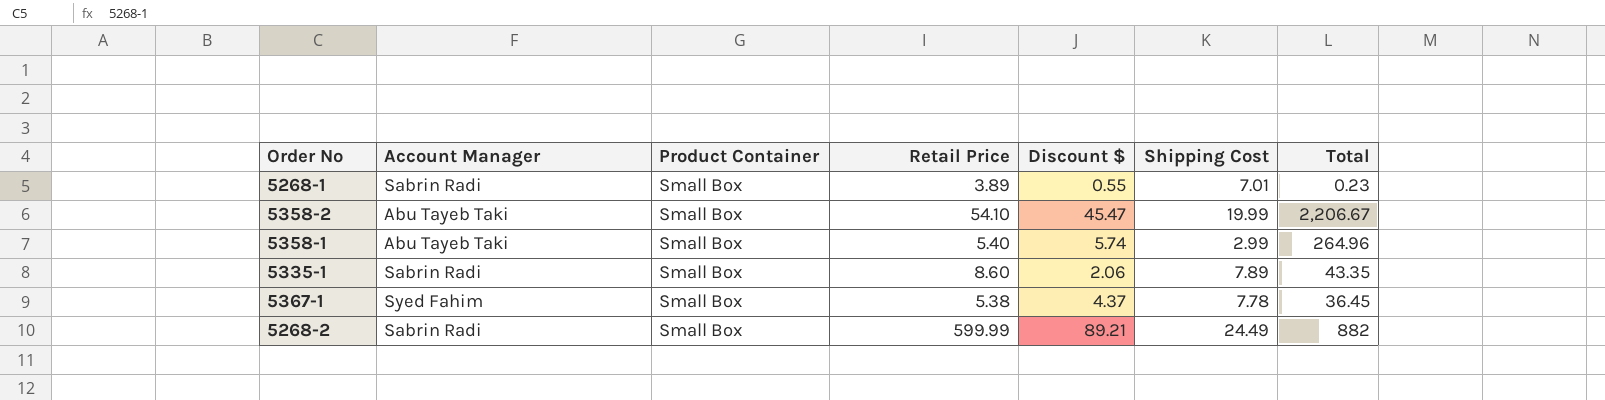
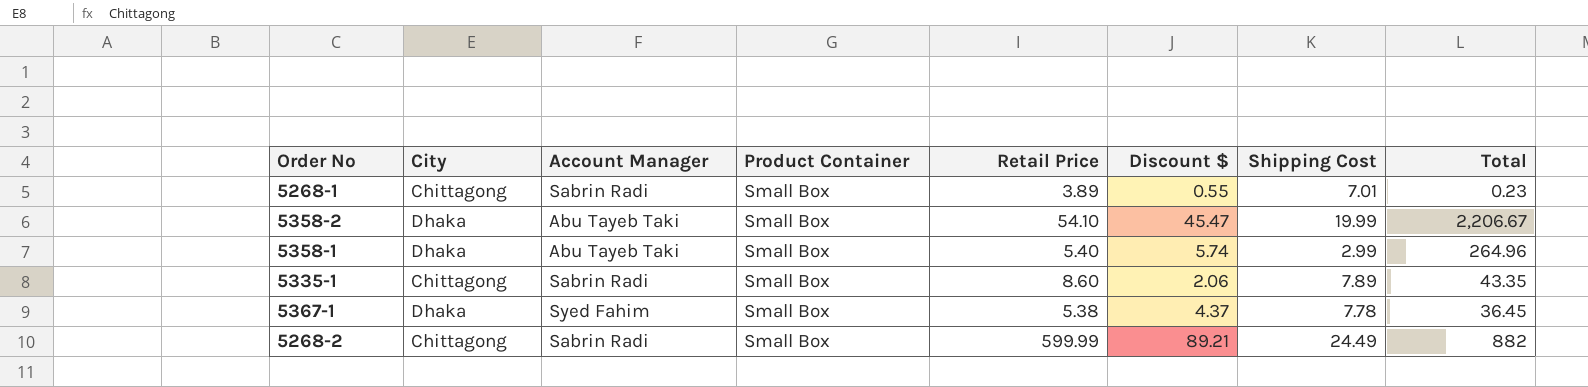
column City | position: none -> 2

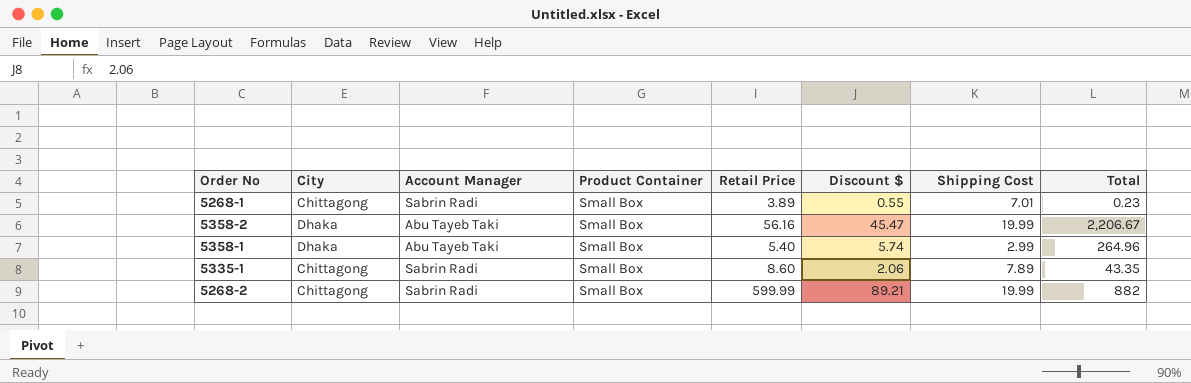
row 5367-1: Dhaka | Syed Fahim | Small Box | 5.38 | 4.37 | 7.78 | 36.45 -> none
5358-2 | Retail Price: 54.10 -> 56.16
5268-2 | Shipping Cost: 24.49 -> 19.99

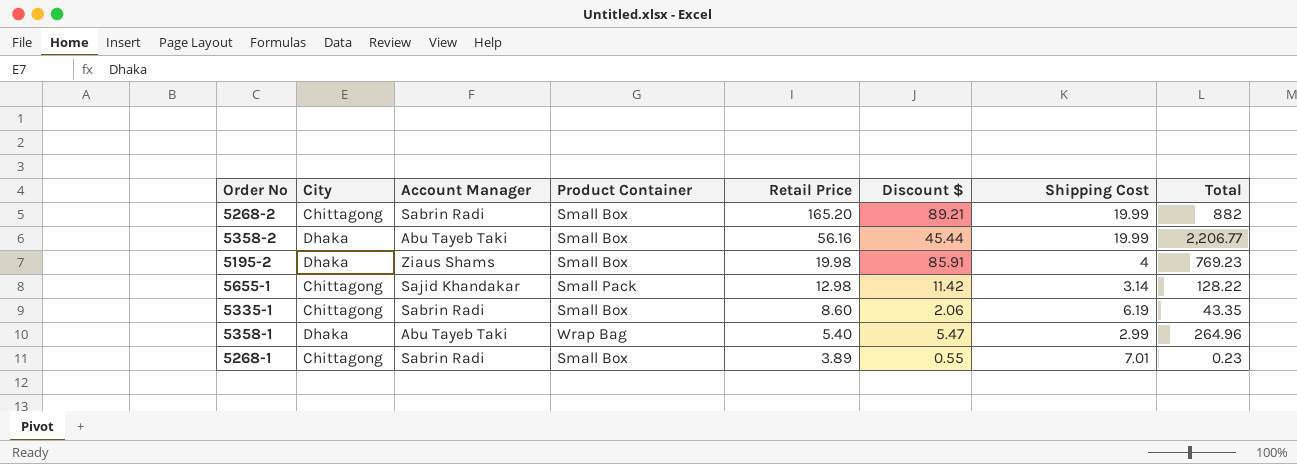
row order: none -> Retail Price descending
5268-2 | Retail Price: 599.99 -> 165.20
5358-2 | Discount $: 45.47 -> 45.44
5358-2 | Total: 2,206.67 -> 2,206.77
row 5195-2: none -> Dhaka | Ziaus Shams | Small Box | 19.98 | 85.91 | 4 | 769.23
row 5655-1: none -> Chittagong | Sajid Khandakar | Small Pack | 12.98 | 11.42 | 3.14 | 128.22
5335-1 | Shipping Cost: 7.89 -> 6.19
5358-1 | Product Container: Small Box -> Wrap Bag
5358-1 | Discount $: 5.74 -> 5.47

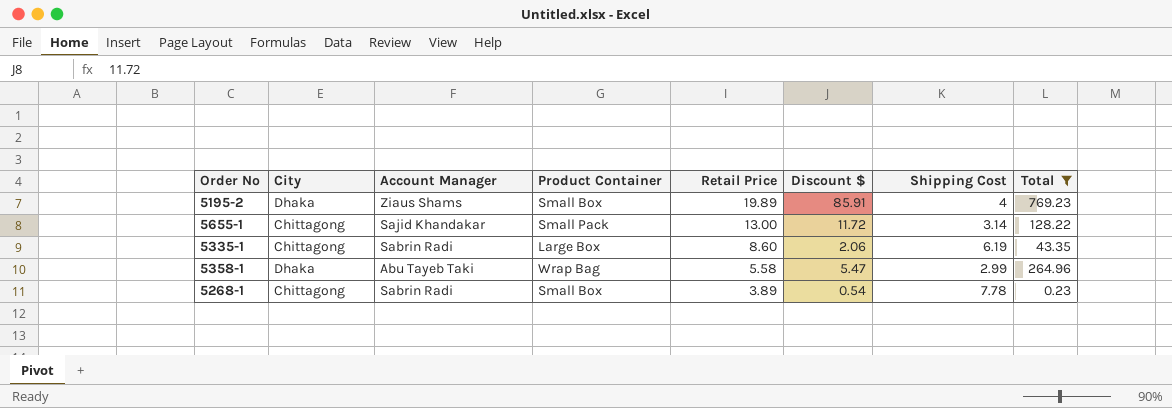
filter: none -> Total <= 769.23
5195-2 | Retail Price: 19.98 -> 19.89
5655-1 | Retail Price: 12.98 -> 13.00
5655-1 | Discount $: 11.42 -> 11.72
5335-1 | Product Container: Small Box -> Large Box
5358-1 | Retail Price: 5.40 -> 5.58
5268-1 | Discount $: 0.55 -> 0.54
5268-1 | Shipping Cost: 7.01 -> 7.78

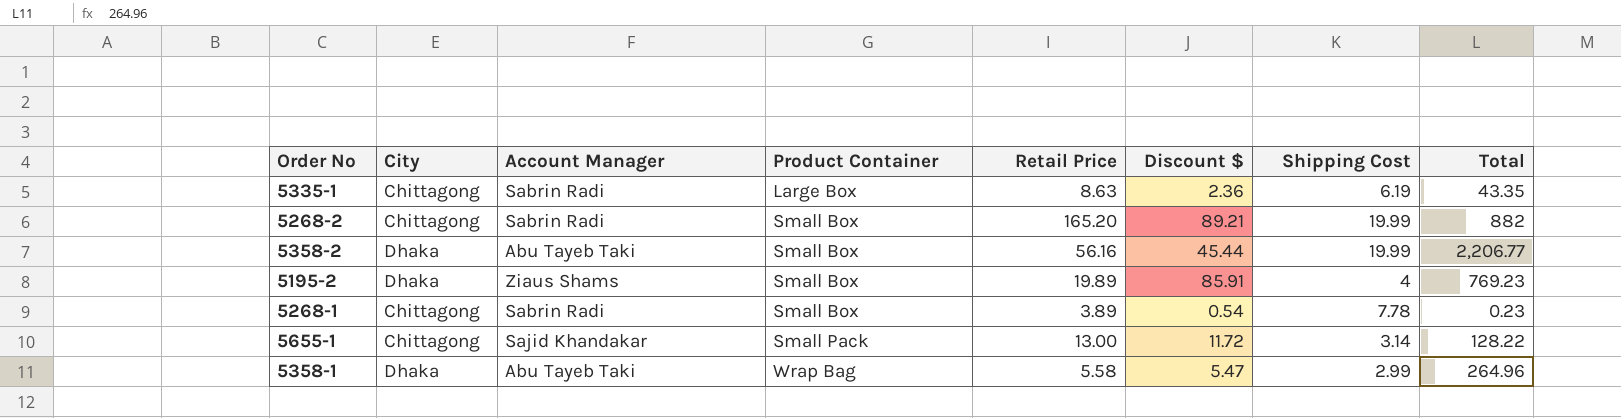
filter: Total <= 769.23 -> none
row order: Retail Price descending -> Product Container ascending
5335-1 | Retail Price: 8.60 -> 8.63
5335-1 | Discount $: 2.06 -> 2.36

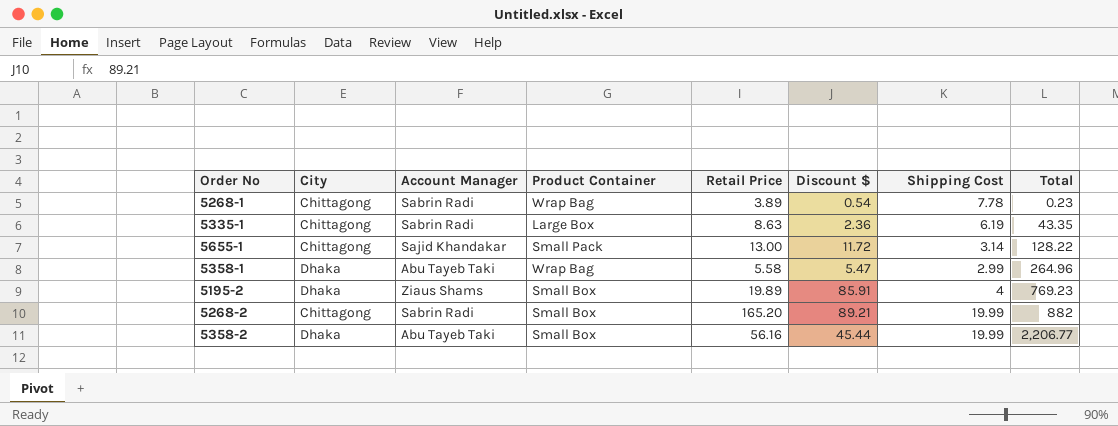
row order: Product Container ascending -> Total ascending
5268-1 | Product Container: Small Box -> Wrap Bag

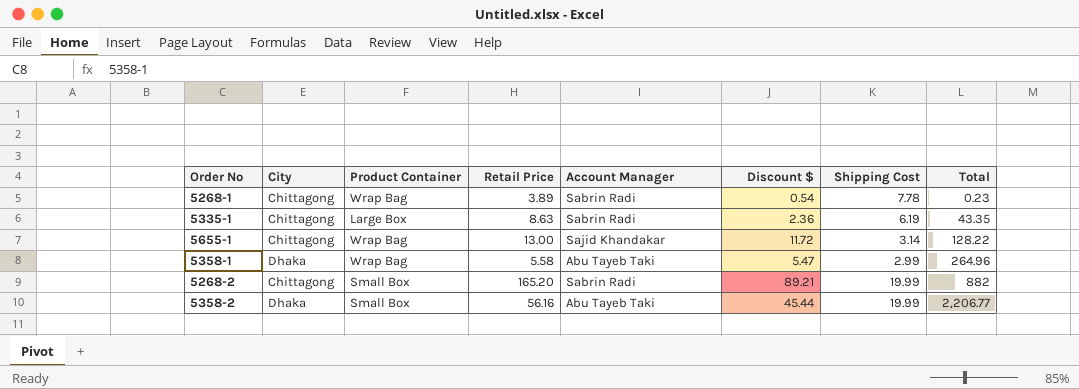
column Account Manager | position: 3 -> 5
row 5195-2: Dhaka | Ziaus Shams | Small Box | 19.89 | 85.91 | 4 | 769.23 -> none
5655-1 | Product Container: Small Pack -> Wrap Bag

